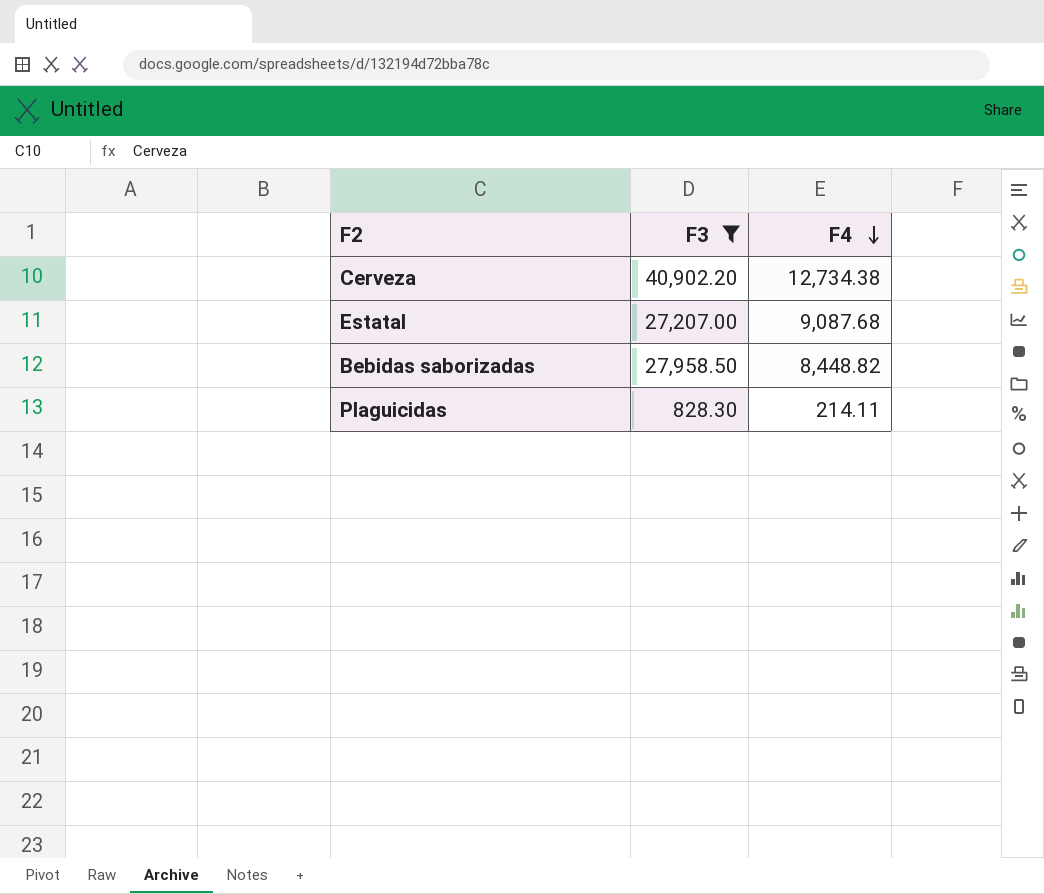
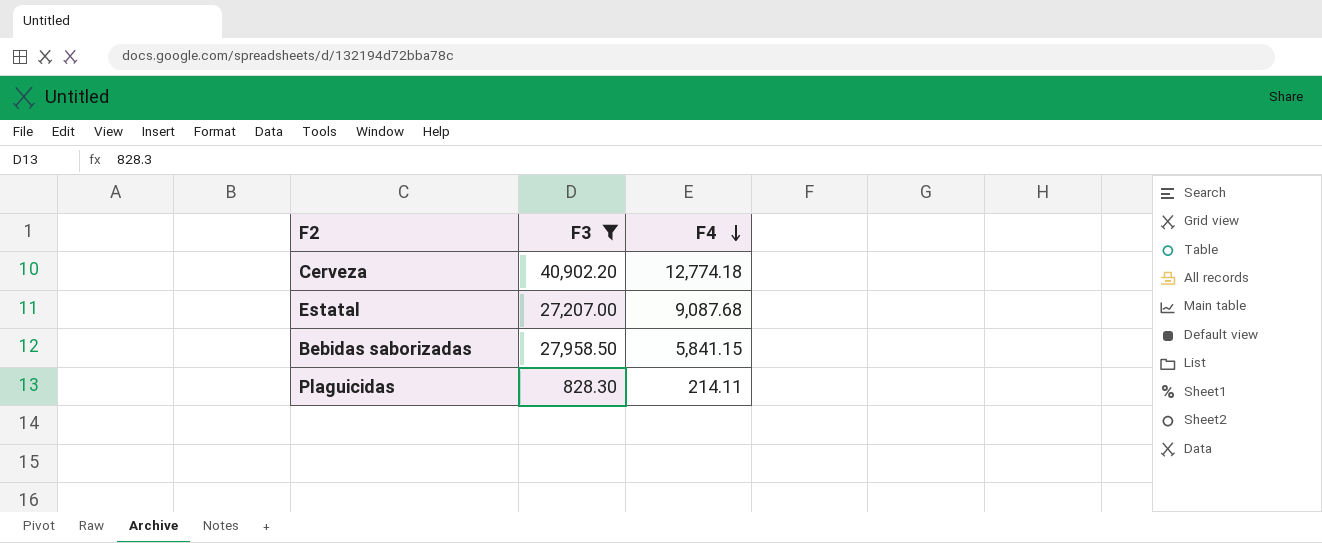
Cerveza | F4: 12,734.38 -> 12,774.18
Bebidas saborizadas | F4: 8,448.82 -> 5,841.15

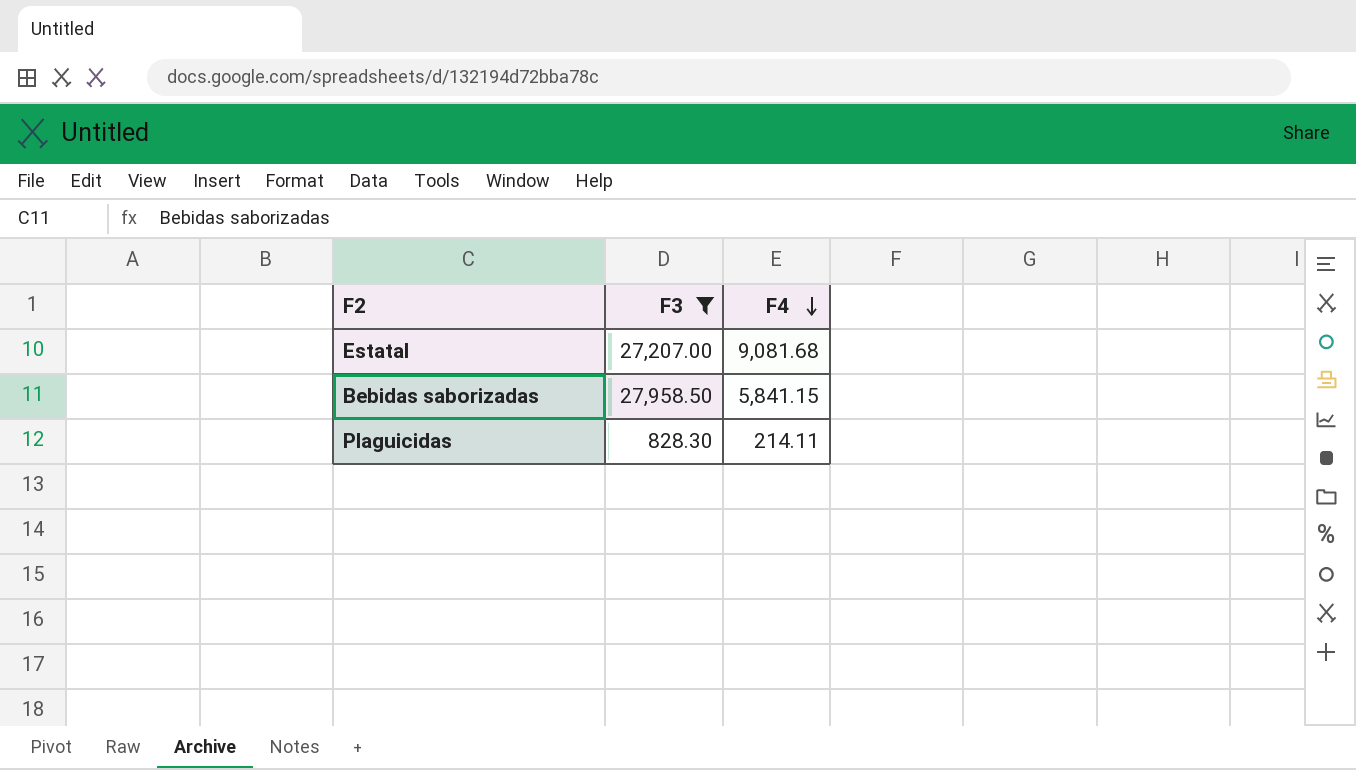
row Cerveza: 40,902.20 | 12,774.18 -> none
Estatal | F4: 9,087.68 -> 9,081.68

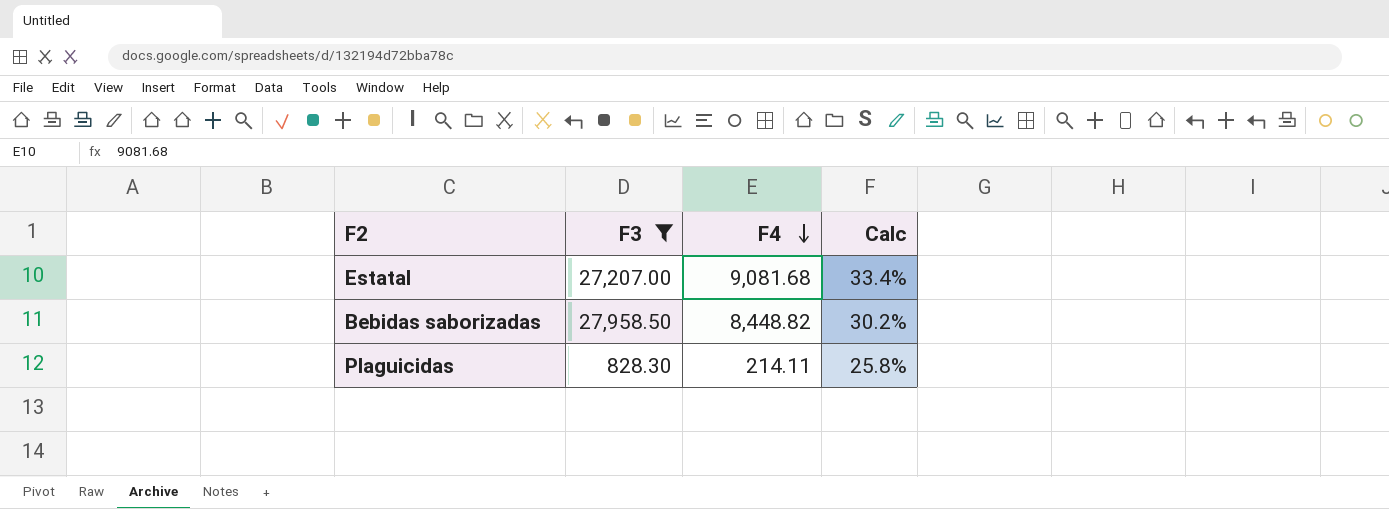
column Calc | formula: none -> [F4] / [F3]
Bebidas saborizadas | F4: 5,841.15 -> 8,448.82

